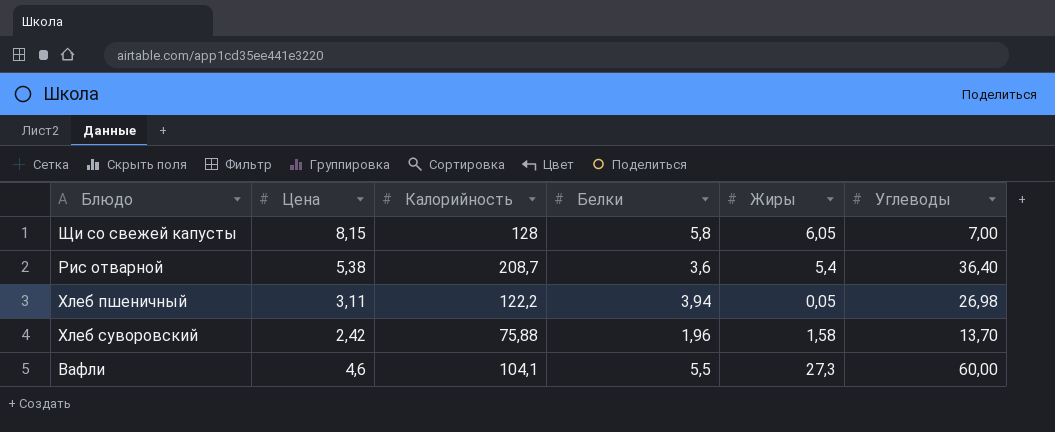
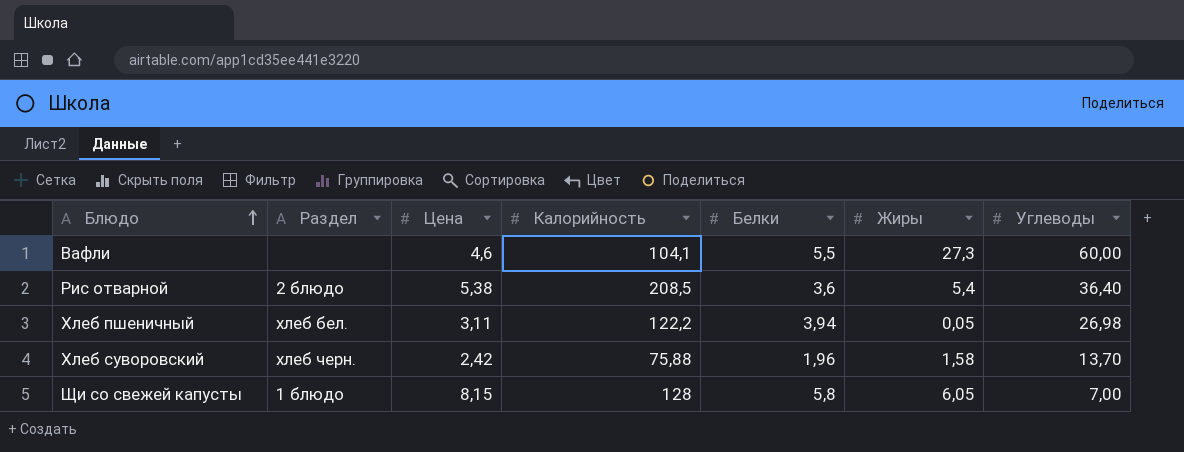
row order: none -> Блюдо ascending
column Раздел | position: none -> 2
Рис отварной | Калорийность: 208,7 -> 208,5

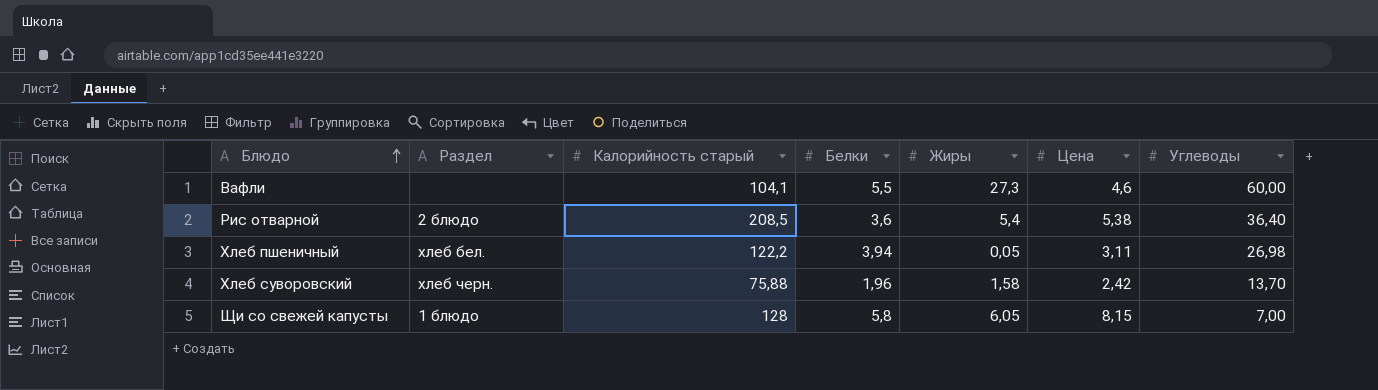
column name: Калорийность -> Калорийность старый
column Цена | position: 3 -> 6

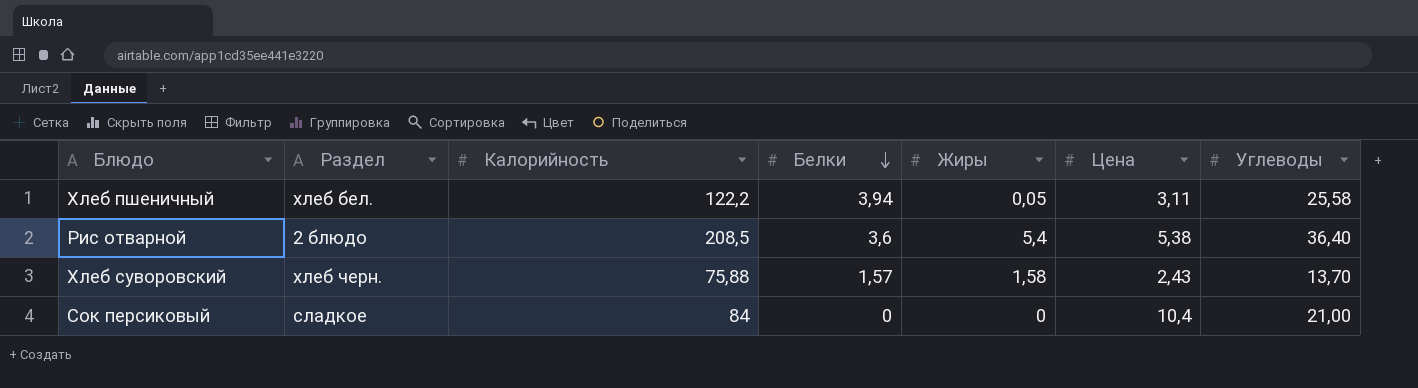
row order: Блюдо ascending -> Белки descending
column name: Калорийность старый -> Калорийность
row Вафли: none | 104,1 | 5,5 | 27,3 | 4,6 | 60,00 -> none
row Щи со свежей капусты: 1 блюдо | 128 | 5,8 | 6,05 | 8,15 | 7,00 -> none
Хлеб пшеничный | Углеводы: 26,98 -> 25,58
Хлеб суворовский | Белки: 1,96 -> 1,57
Хлеб суворовский | Цена: 2,42 -> 2,43
row Сок персиковый: none -> сладкое | 84 | 0 | 0 | 10,4 | 21,00

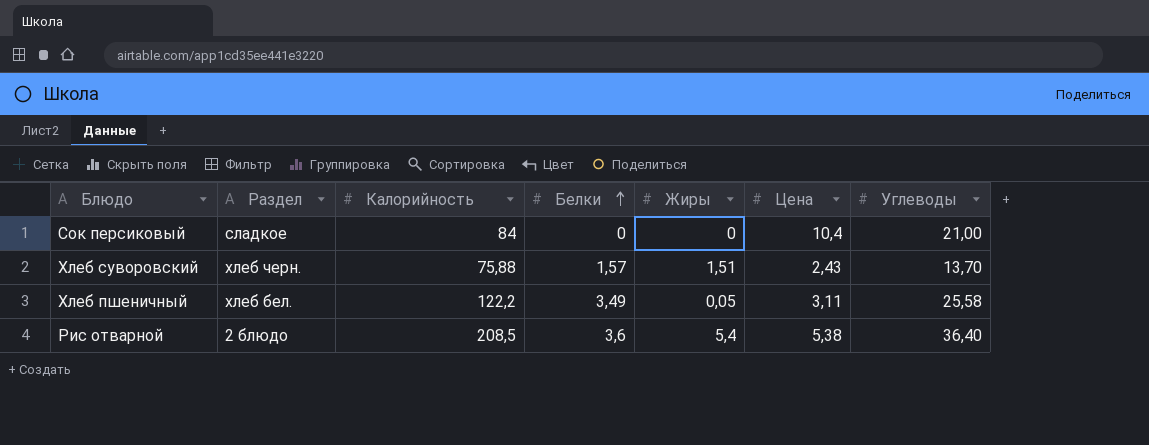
row order: Белки descending -> Белки ascending
Хлеб суворовский | Жиры: 1,58 -> 1,51
Хлеб пшеничный | Белки: 3,94 -> 3,49

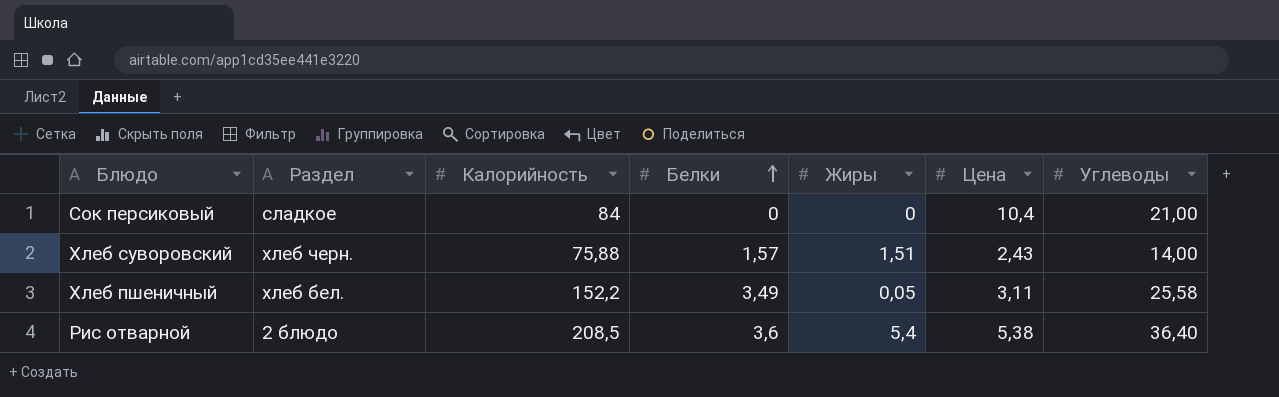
Хлеб суворовский | Углеводы: 13,70 -> 14,00
Хлеб пшеничный | Калорийность: 122,2 -> 152,2

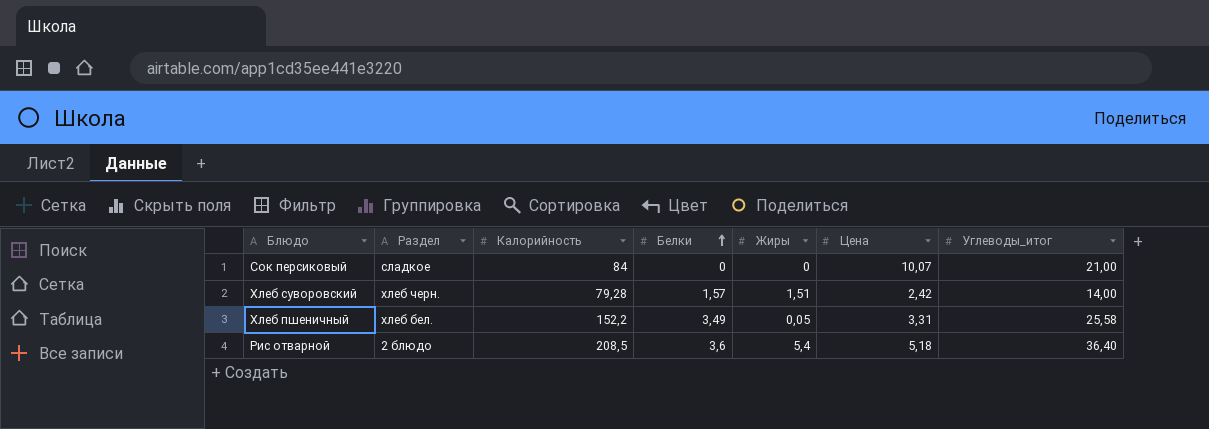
column name: Углеводы -> Углеводы_итог
Сок персиковый | Цена: 10,4 -> 10,07
Хлеб суворовский | Калорийность: 75,88 -> 79,28
Хлеб суворовский | Цена: 2,43 -> 2,42
Хлеб пшеничный | Цена: 3,11 -> 3,31
Рис отварной | Цена: 5,38 -> 5,18

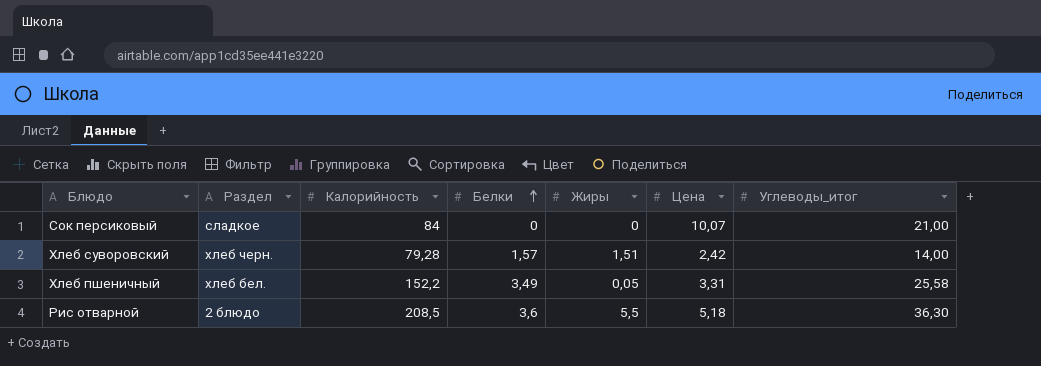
Рис отварной | Жиры: 5,4 -> 5,5
Рис отварной | Углеводы_итог: 36,40 -> 36,30

